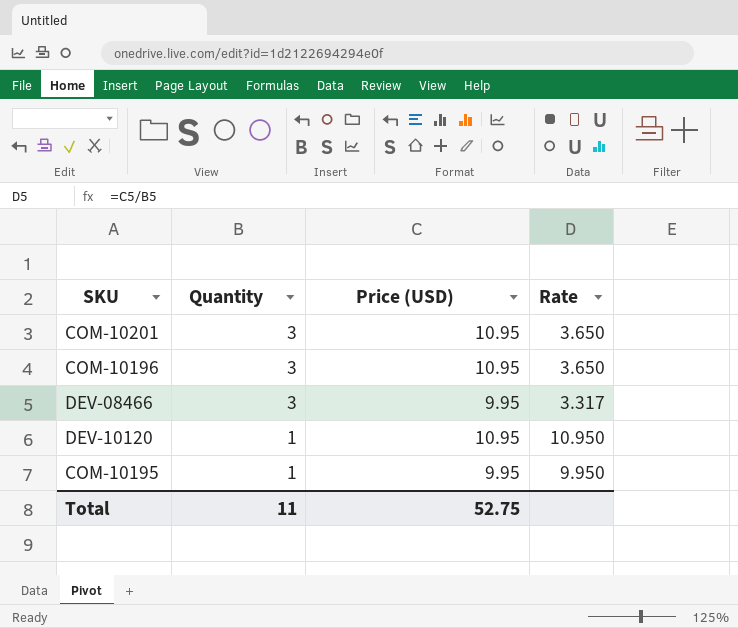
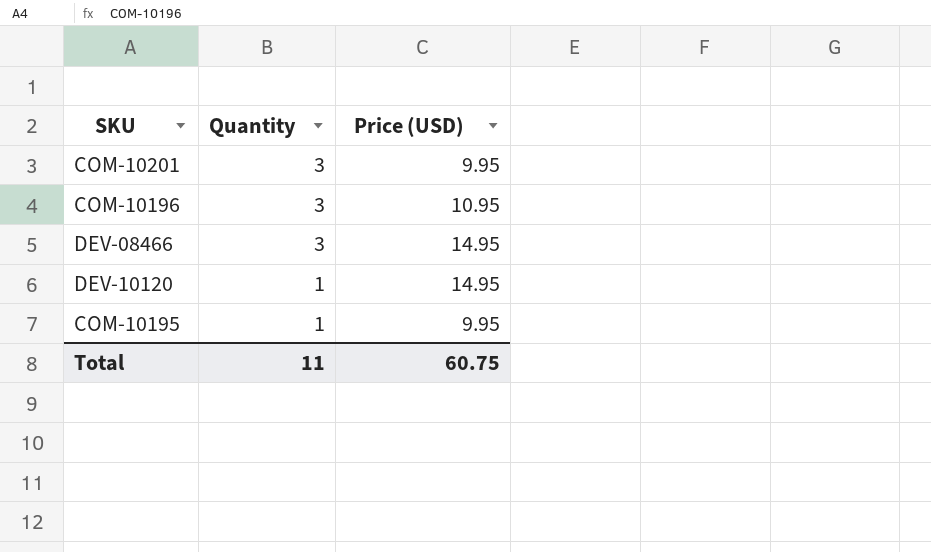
column Rate | formula: [Price (USD)] / [Quantity] -> none
COM-10201 | Price (USD): 10.95 -> 9.95
DEV-08466 | Price (USD): 9.95 -> 14.95
DEV-10120 | Price (USD): 10.95 -> 14.95
Total | Price (USD): 52.75 -> 60.75

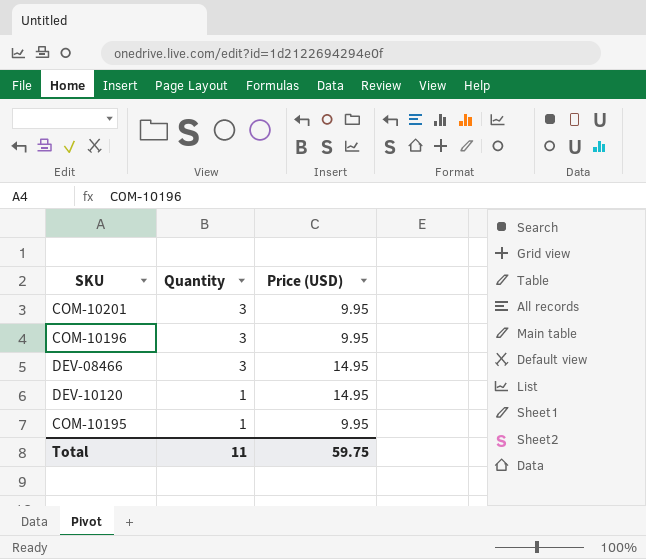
COM-10196 | Price (USD): 10.95 -> 9.95
Total | Price (USD): 60.75 -> 59.75

